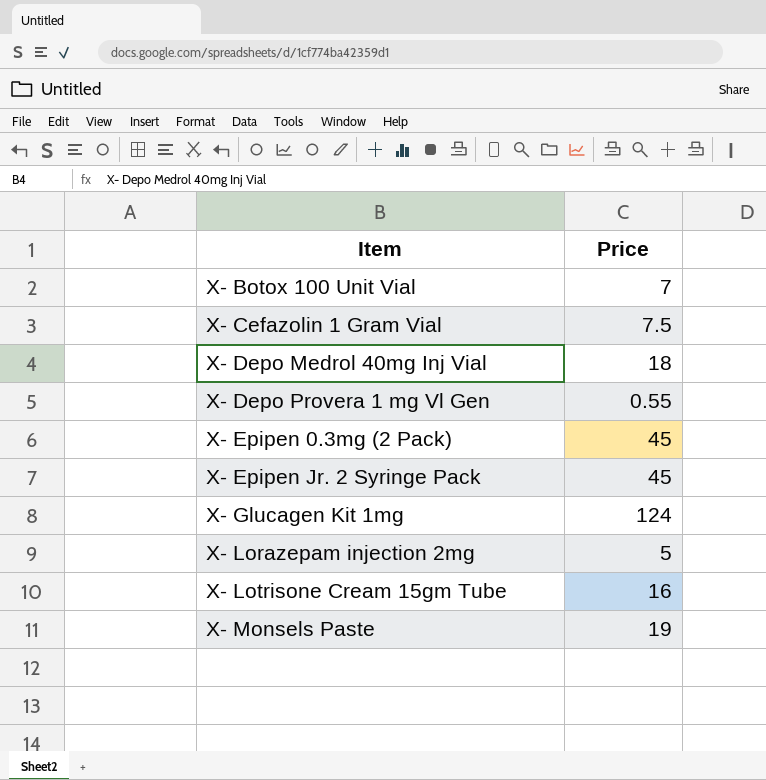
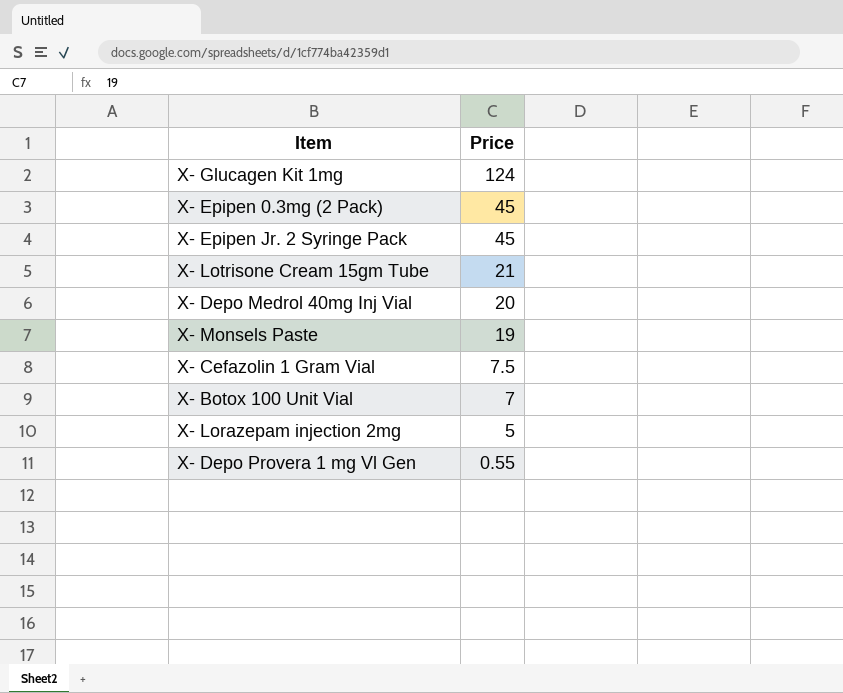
row order: Item ascending -> Price descending
X- Lotrisone Cream 15gm Tube | Price: 16 -> 21
X- Depo Medrol 40mg Inj Vial | Price: 18 -> 20

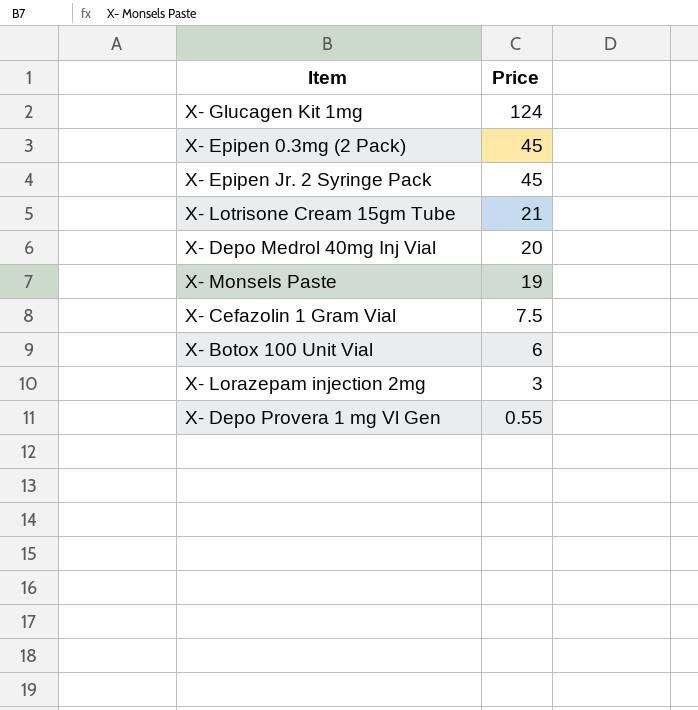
X- Botox 100 Unit Vial | Price: 7 -> 6
X- Lorazepam injection 2mg | Price: 5 -> 3

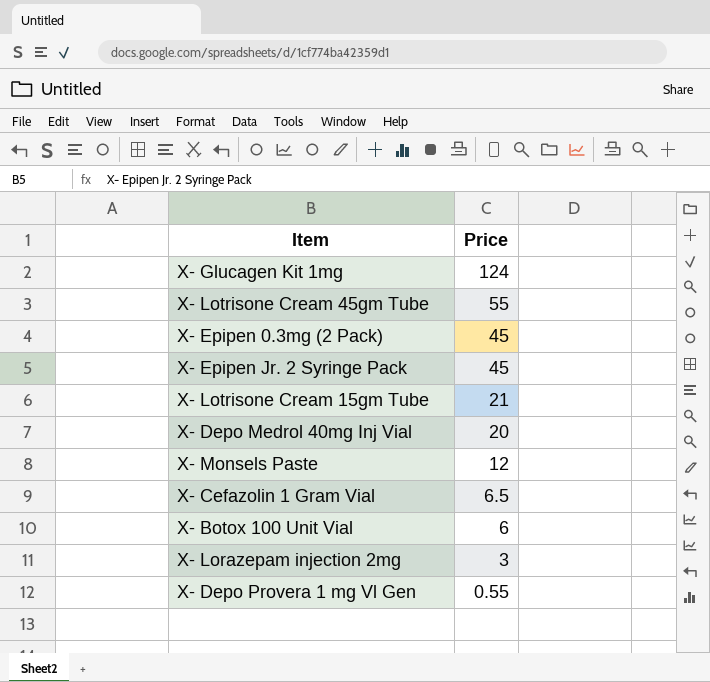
row X- Lotrisone Cream 45gm Tube: none -> 55
X- Monsels Paste | Price: 19 -> 12
X- Cefazolin 1 Gram Vial | Price: 7.5 -> 6.5

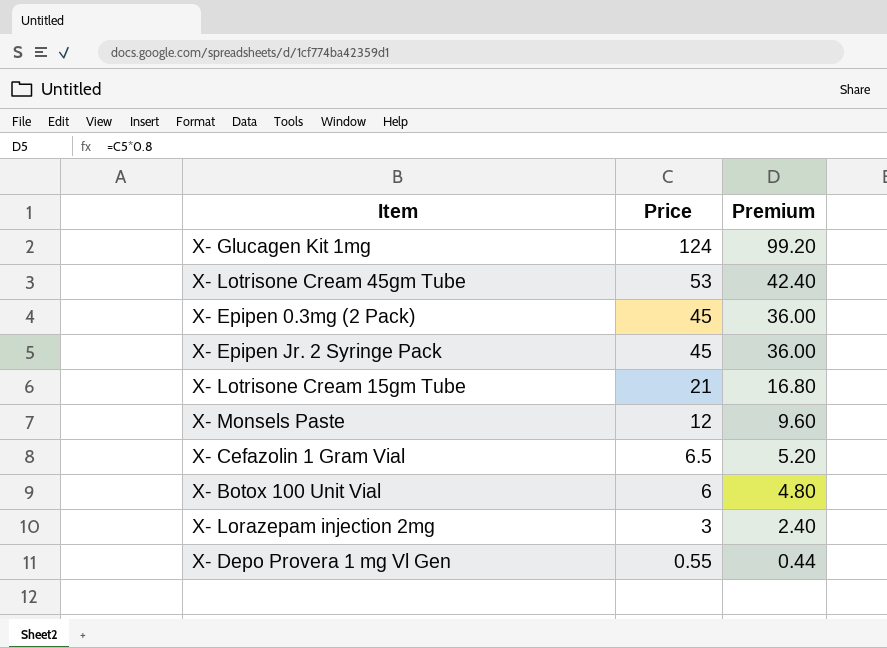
column Premium | formula: none -> [Price] * 0.8
row X- Depo Medrol 40mg Inj Vial: 20 -> none
X- Lotrisone Cream 45gm Tube | Price: 55 -> 53

